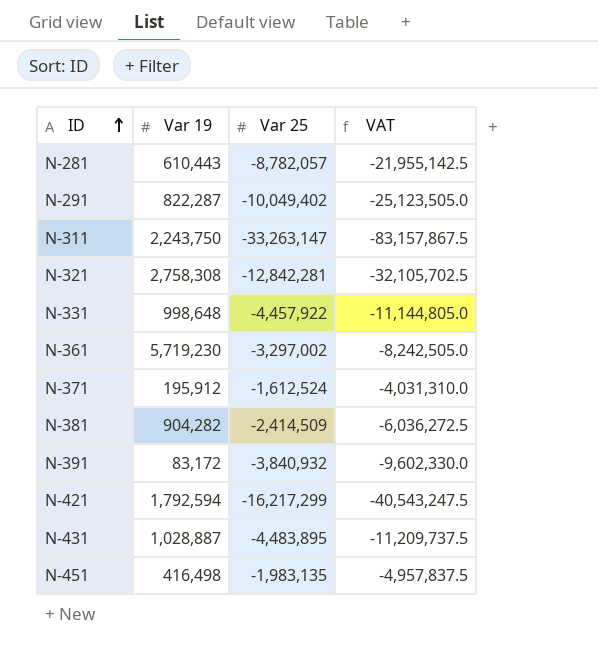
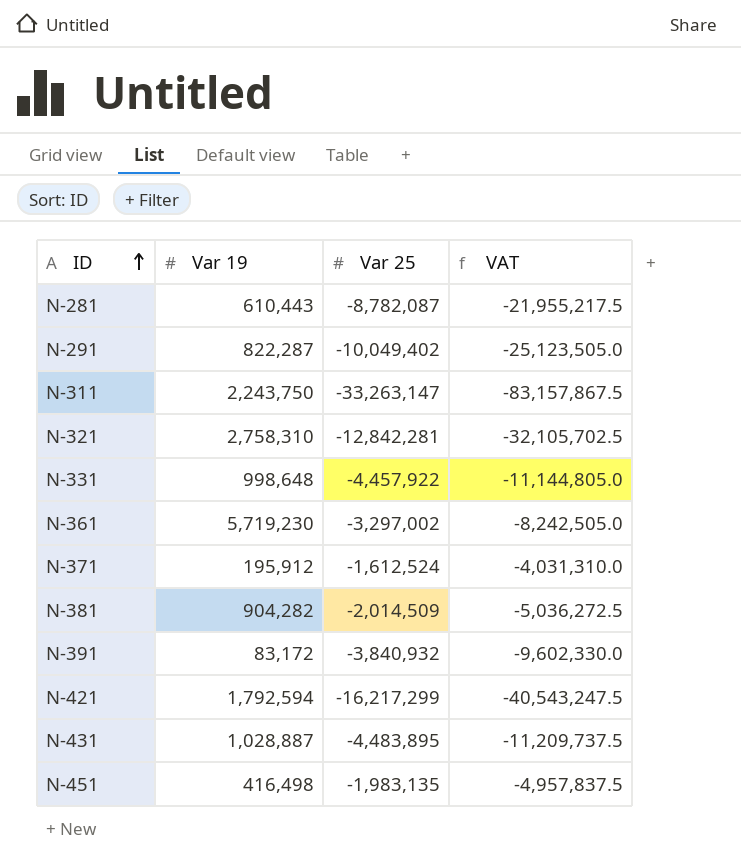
N-281 | Var 25: -8,782,057 -> -8,782,087
N-281 | VAT: -21,955,142.5 -> -21,955,217.5
N-321 | Var 19: 2,758,308 -> 2,758,310
N-381 | Var 25: -2,414,509 -> -2,014,509
N-381 | VAT: -6,036,272.5 -> -5,036,272.5

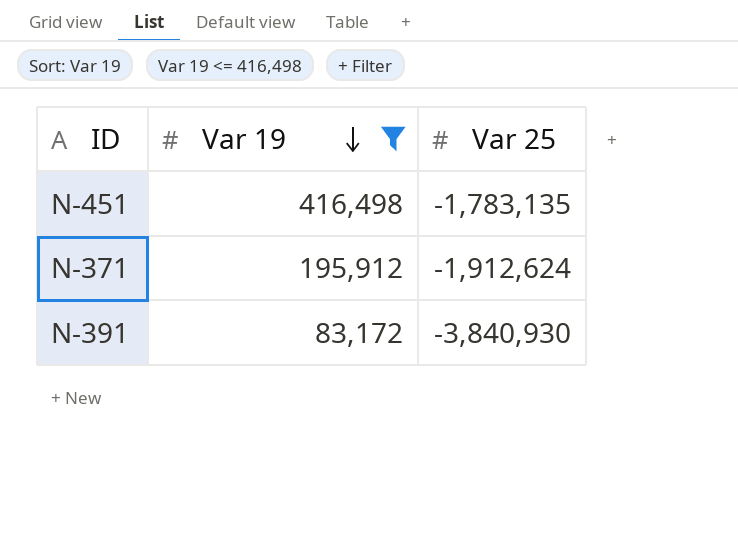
filter: none -> Var 19 <= 416,498
row order: ID ascending -> Var 19 descending
column VAT | formula: [Var 25] * 2.5 -> none
N-451 | Var 25: -1,983,135 -> -1,783,135
N-371 | Var 25: -1,612,524 -> -1,912,624
N-391 | Var 25: -3,840,932 -> -3,840,930

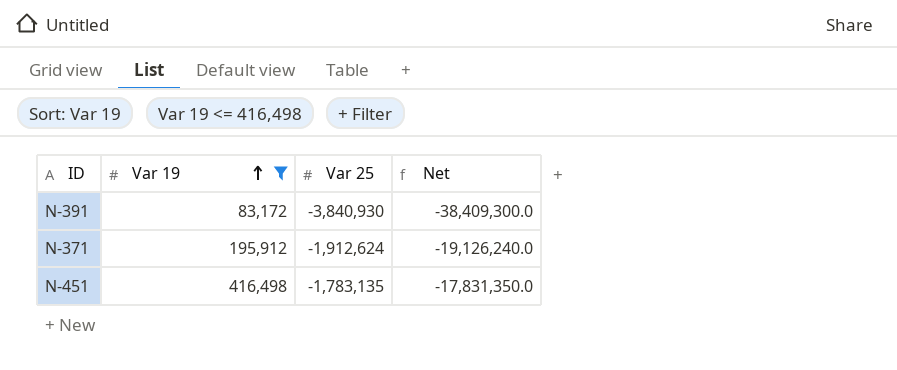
row order: Var 19 descending -> Var 19 ascending
column Net | formula: none -> [Var 25] * 10

